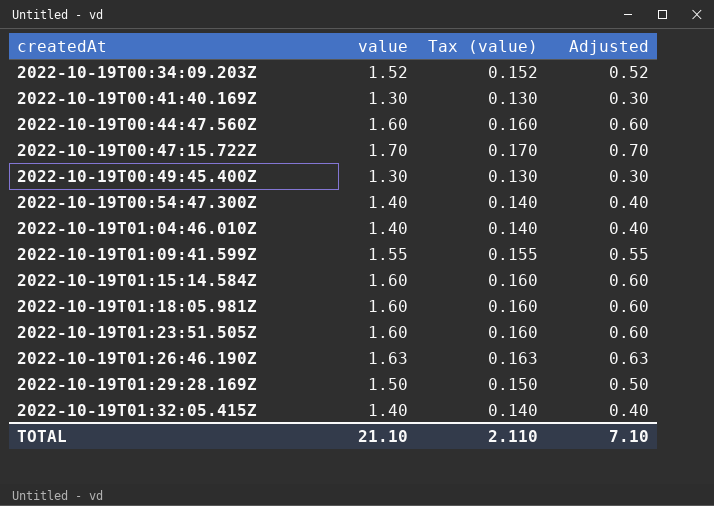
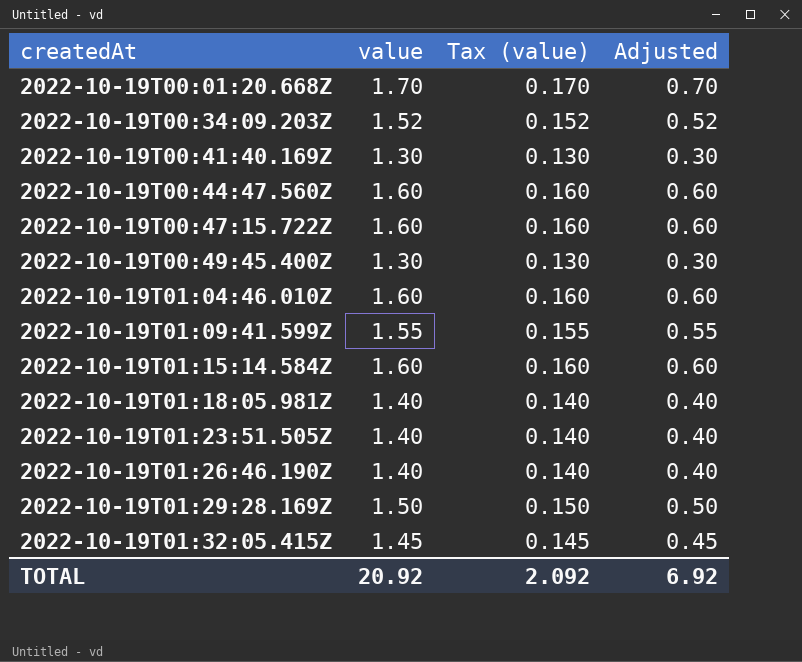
row 2022-10-19T00:54:47.300Z: 1.40 | 0.140 | 0.40 -> none
row 2022-10-19T00:01:20.668Z: none -> 1.70 | 0.170 | 0.70
2022-10-19T00:47:15.722Z | value: 1.70 -> 1.60
2022-10-19T00:47:15.722Z | Tax (value): 0.170 -> 0.160
2022-10-19T00:47:15.722Z | Adjusted: 0.70 -> 0.60
2022-10-19T01:04:46.010Z | value: 1.40 -> 1.60
2022-10-19T01:04:46.010Z | Tax (value): 0.140 -> 0.160
2022-10-19T01:04:46.010Z | Adjusted: 0.40 -> 0.60
2022-10-19T01:18:05.981Z | value: 1.60 -> 1.40
2022-10-19T01:18:05.981Z | Tax (value): 0.160 -> 0.140
2022-10-19T01:18:05.981Z | Adjusted: 0.60 -> 0.40
2022-10-19T01:23:51.505Z | value: 1.60 -> 1.40
2022-10-19T01:23:51.505Z | Tax (value): 0.160 -> 0.140
2022-10-19T01:23:51.505Z | Adjusted: 0.60 -> 0.40
2022-10-19T01:26:46.190Z | value: 1.63 -> 1.40
2022-10-19T01:26:46.190Z | Tax (value): 0.163 -> 0.140
2022-10-19T01:26:46.190Z | Adjusted: 0.63 -> 0.40
2022-10-19T01:32:05.415Z | value: 1.40 -> 1.45
2022-10-19T01:32:05.415Z | Tax (value): 0.140 -> 0.145
2022-10-19T01:32:05.415Z | Adjusted: 0.40 -> 0.45
TOTAL | value: 21.10 -> 20.92
TOTAL | Tax (value): 2.110 -> 2.092
TOTAL | Adjusted: 7.10 -> 6.92

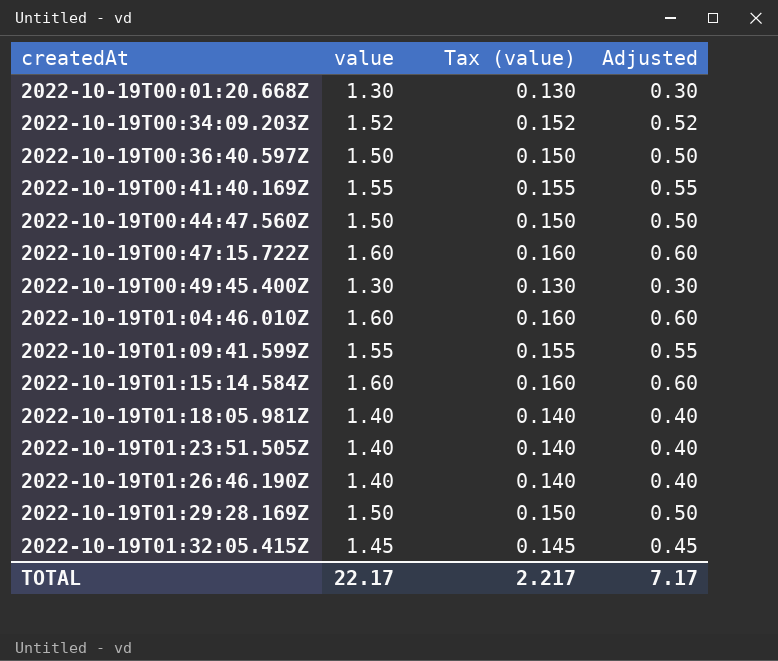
2022-10-19T00:01:20.668Z | value: 1.70 -> 1.30
2022-10-19T00:01:20.668Z | Tax (value): 0.170 -> 0.130
2022-10-19T00:01:20.668Z | Adjusted: 0.70 -> 0.30
row 2022-10-19T00:36:40.597Z: none -> 1.50 | 0.150 | 0.50
2022-10-19T00:41:40.169Z | value: 1.30 -> 1.55
2022-10-19T00:41:40.169Z | Tax (value): 0.130 -> 0.155
2022-10-19T00:41:40.169Z | Adjusted: 0.30 -> 0.55
2022-10-19T00:44:47.560Z | value: 1.60 -> 1.50
2022-10-19T00:44:47.560Z | Tax (value): 0.160 -> 0.150
2022-10-19T00:44:47.560Z | Adjusted: 0.60 -> 0.50
TOTAL | value: 20.92 -> 22.17
TOTAL | Tax (value): 2.092 -> 2.217
TOTAL | Adjusted: 6.92 -> 7.17

